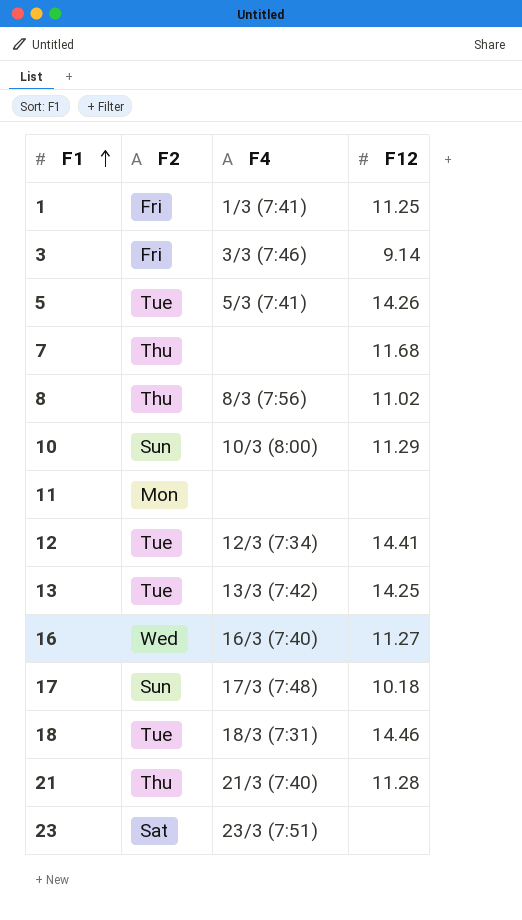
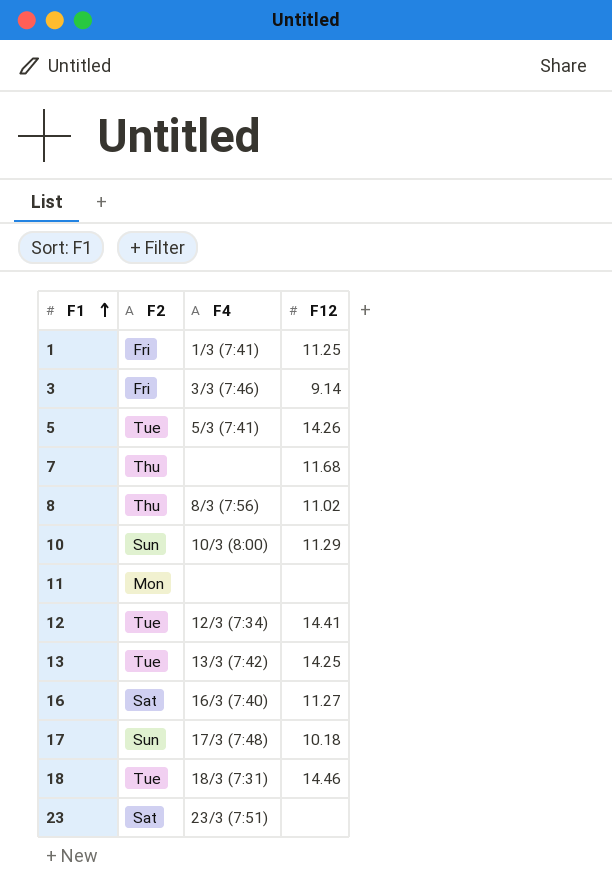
row 21: Thu | 21/3 (7:40) | 11.28 -> none
16 | F2: Wed -> Sat

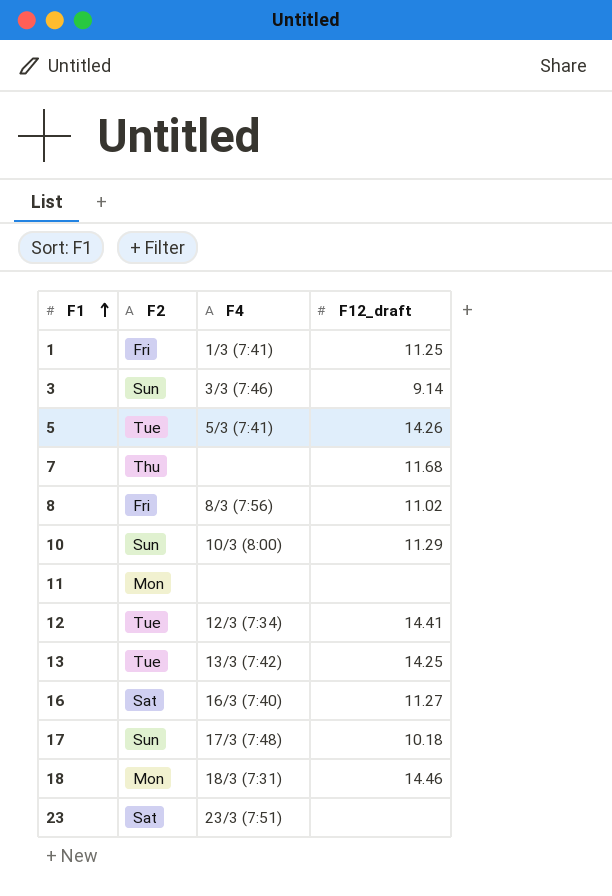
column name: F12 -> F12_draft
3 | F2: Fri -> Sun
8 | F2: Thu -> Fri
18 | F2: Tue -> Mon

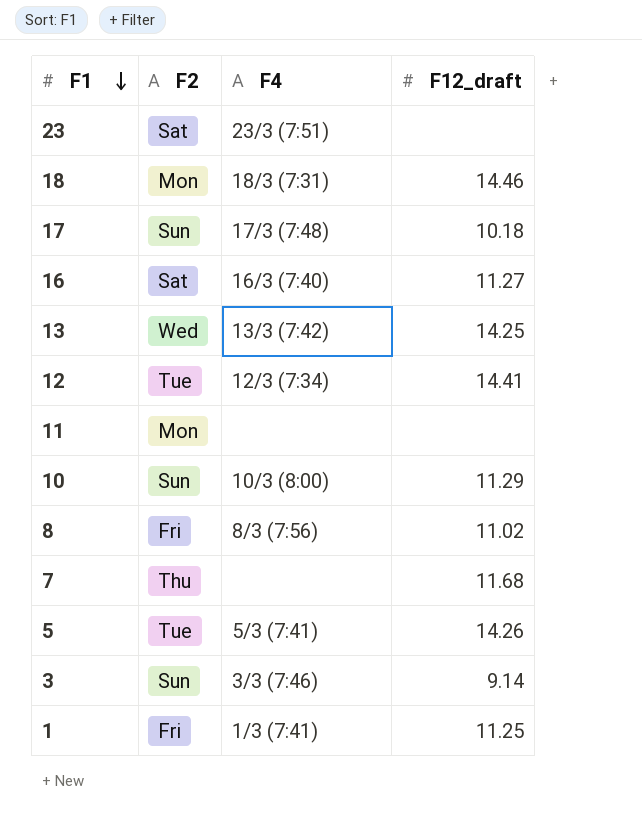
row order: F1 ascending -> F1 descending
13 | F2: Tue -> Wed

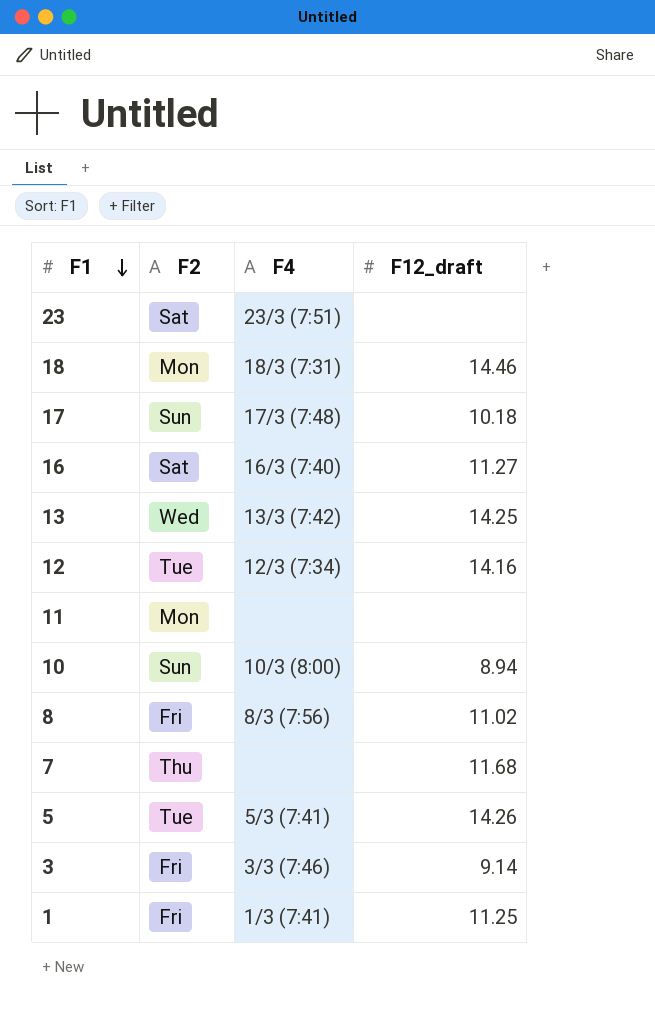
12 | F12_draft: 14.41 -> 14.16
10 | F12_draft: 11.29 -> 8.94
3 | F2: Sun -> Fri

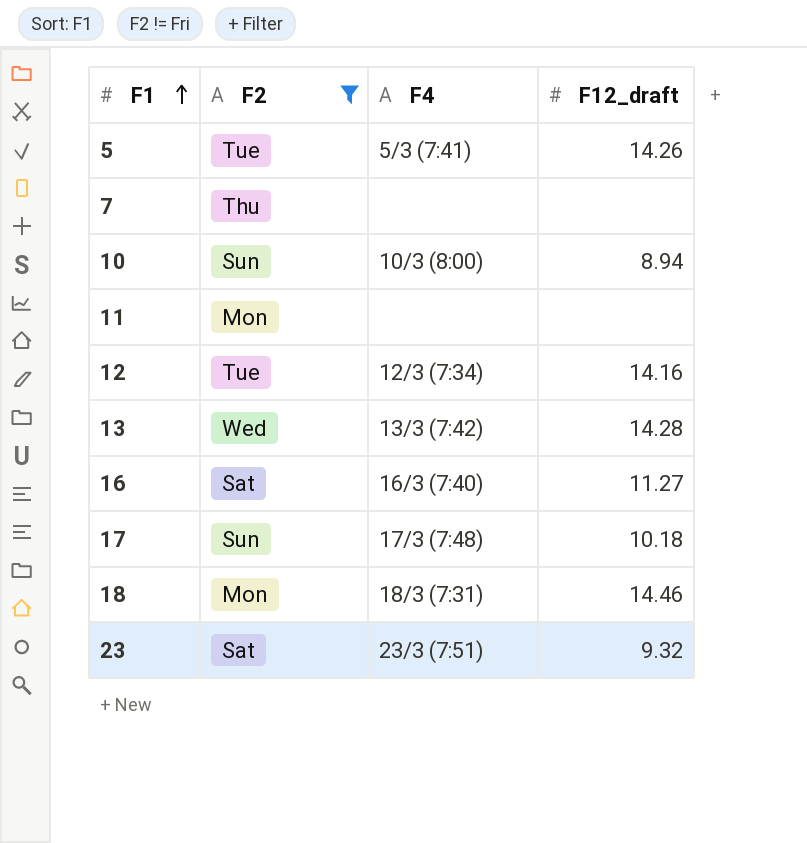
filter: none -> F2 != Fri
row order: F1 descending -> F1 ascending
7 | F12_draft: 11.68 -> none
13 | F12_draft: 14.25 -> 14.28
23 | F12_draft: none -> 9.32

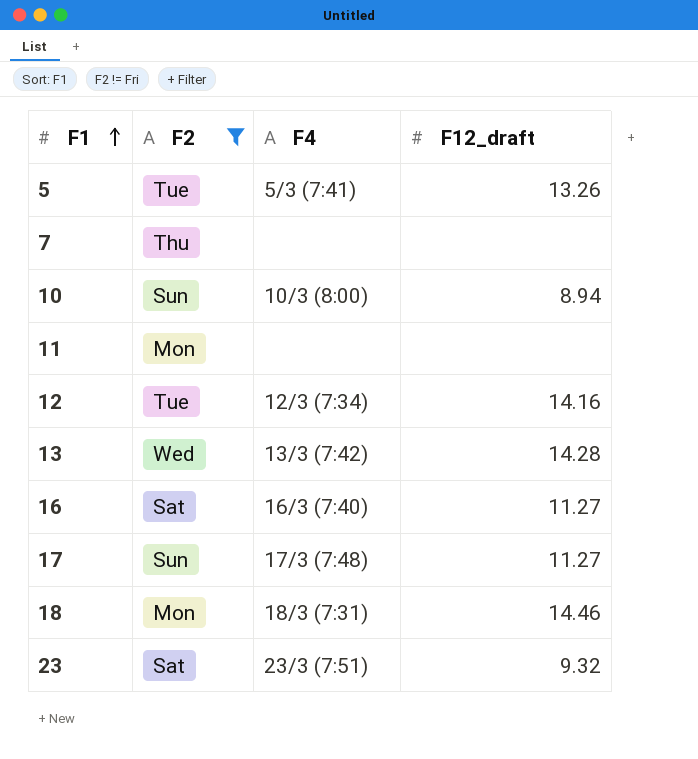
5 | F12_draft: 14.26 -> 13.26
17 | F12_draft: 10.18 -> 11.27

